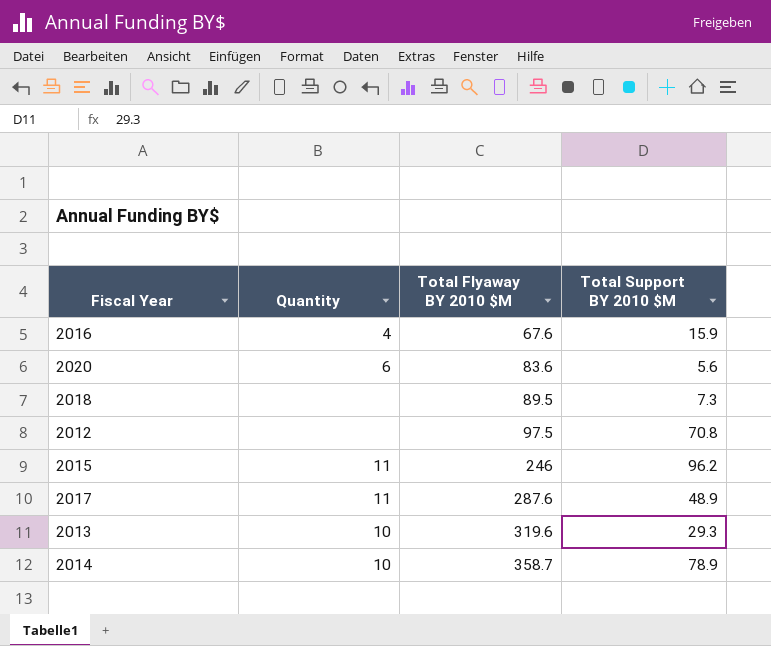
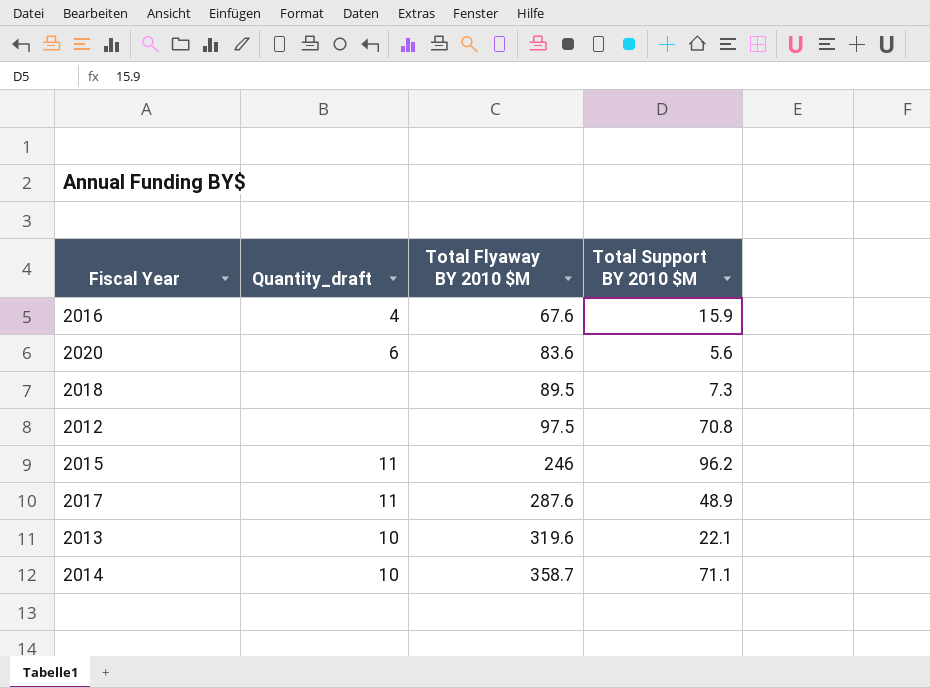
column name: Quantity -> Quantity_draft
2013 | Total Support BY 2010 $M: 29.3 -> 22.1
2014 | Total Support BY 2010 $M: 78.9 -> 71.1

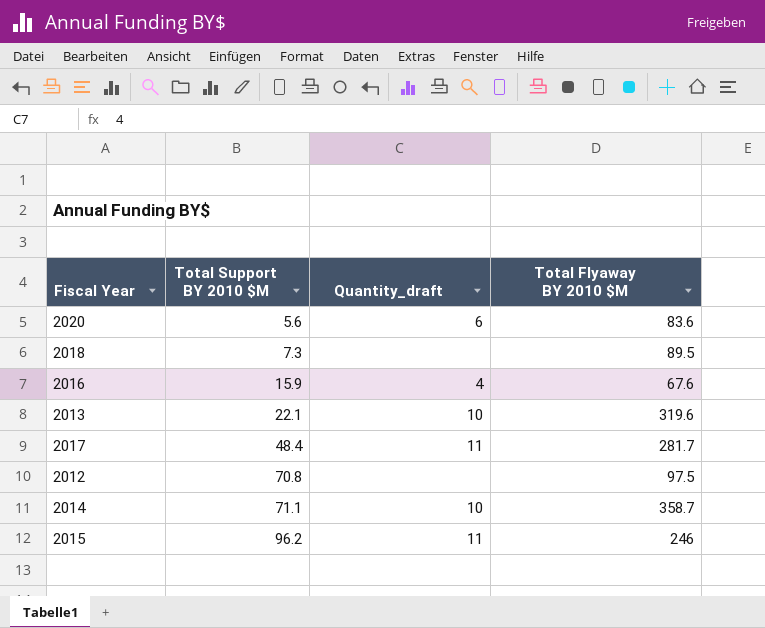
row order: Total Flyaway BY 2010 $M ascending -> Total Support BY 2010 $M ascending
column Total Support BY 2010 $M | position: 4 -> 2
2017 | Total Support BY 2010 $M: 48.9 -> 48.4
2017 | Total Flyaway BY 2010 $M: 287.6 -> 281.7

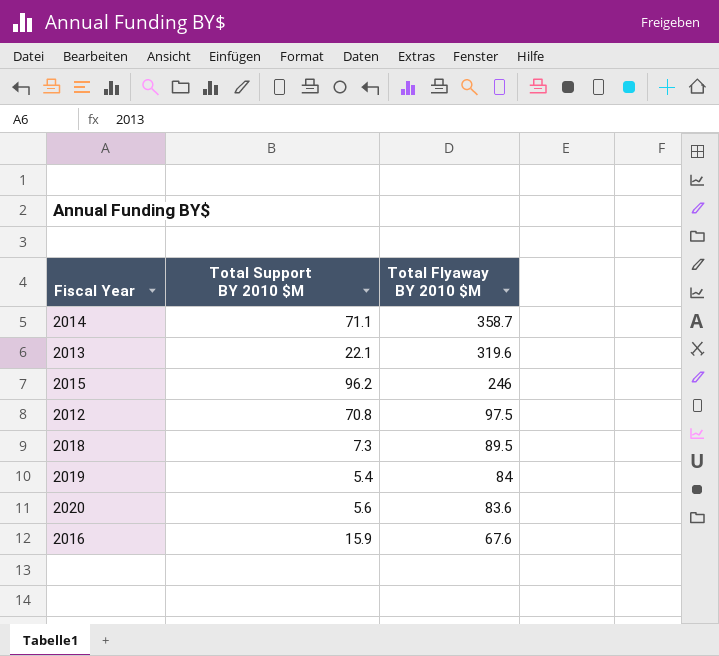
row order: Total Support BY 2010 $M ascending -> Total Flyaway BY 2010 $M descending
column Quantity_draft | position: 3 -> none
row 2017: 48.4 | 11 | 281.7 -> none
row 2019: none -> 5.4 | 84

